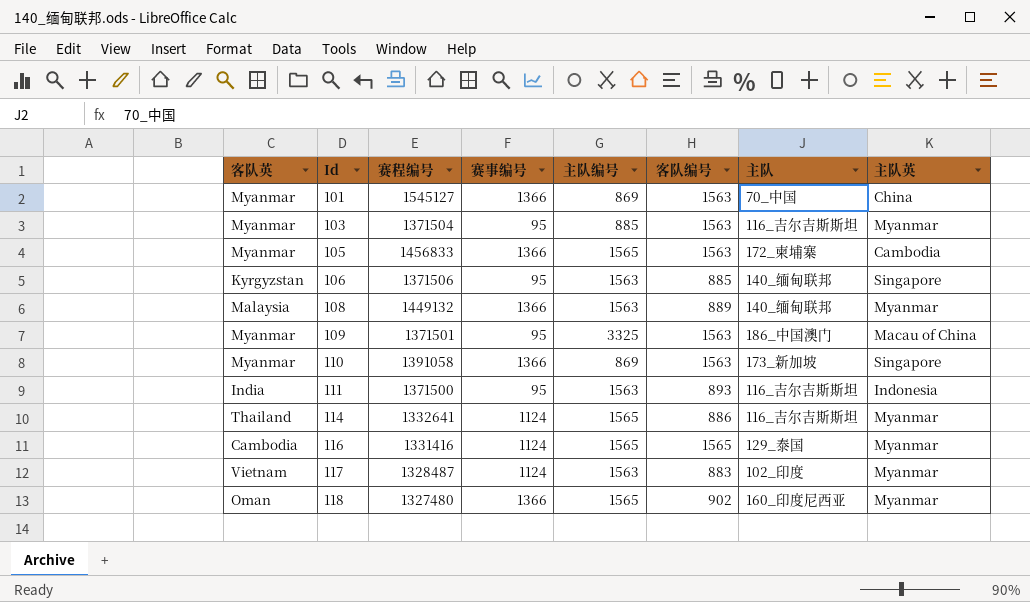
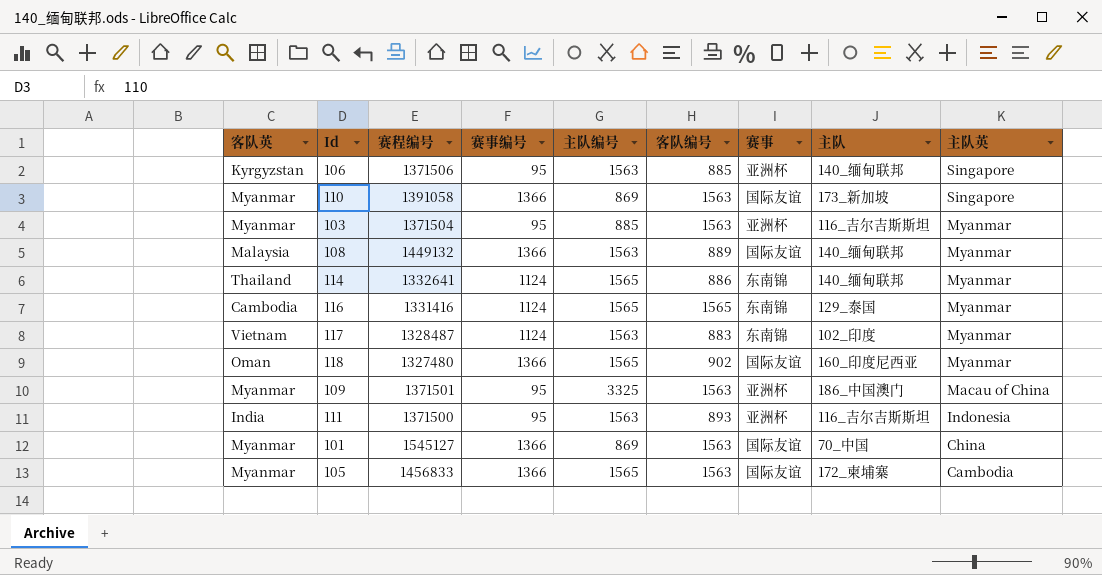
row order: Id ascending -> 主队英 descending
column 赛事 | position: none -> 7
114 | 主队: 116_吉尔吉斯斯坦 -> 140_缅甸联邦

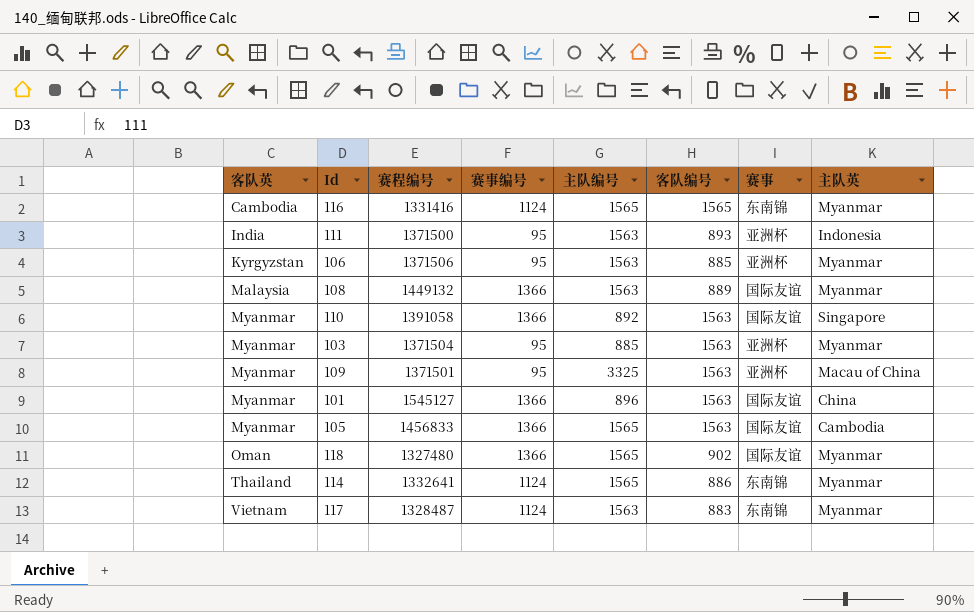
row order: 主队英 descending -> 客队英 ascending
column 主队 | position: 8 -> none
106 | 主队英: Singapore -> Myanmar
110 | 主队编号: 869 -> 892
101 | 主队编号: 869 -> 896

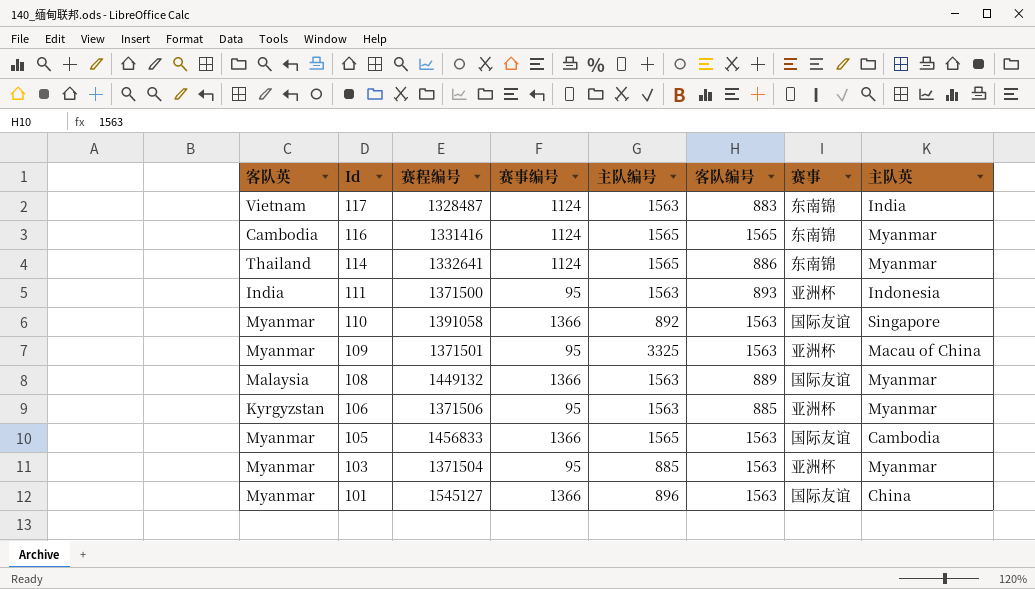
row order: 客队英 ascending -> Id descending
row 118: Oman | 1327480 | 1366 | 1565 | 902 | 国际友谊 | Myanmar -> none
117 | 主队英: Myanmar -> India

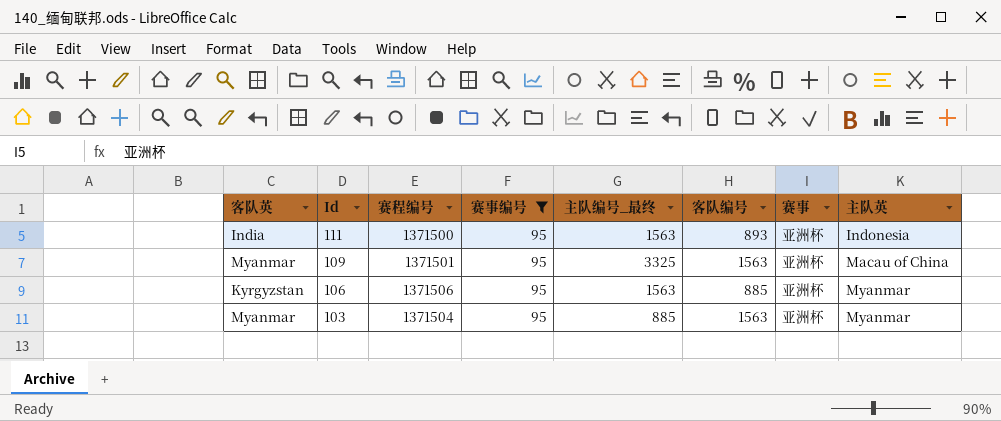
filter: none -> 赛事编号 = 95
column name: 主队编号 -> 主队编号_最终

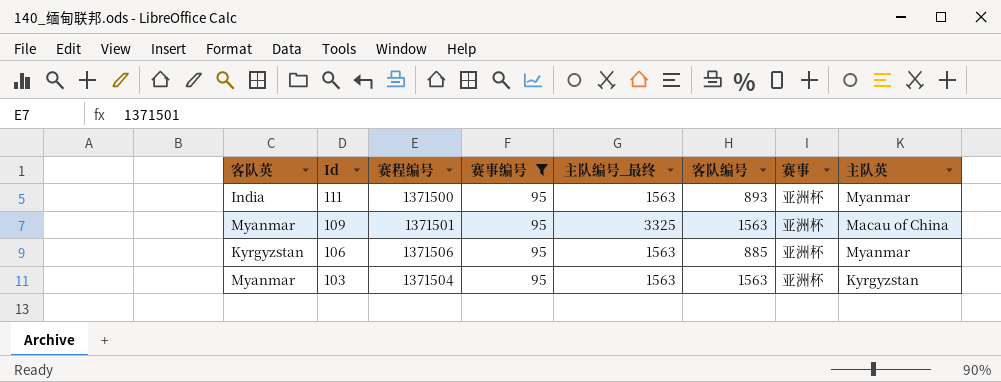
111 | 主队英: Indonesia -> Myanmar
103 | 主队编号_最终: 885 -> 1563
103 | 主队英: Myanmar -> Kyrgyzstan

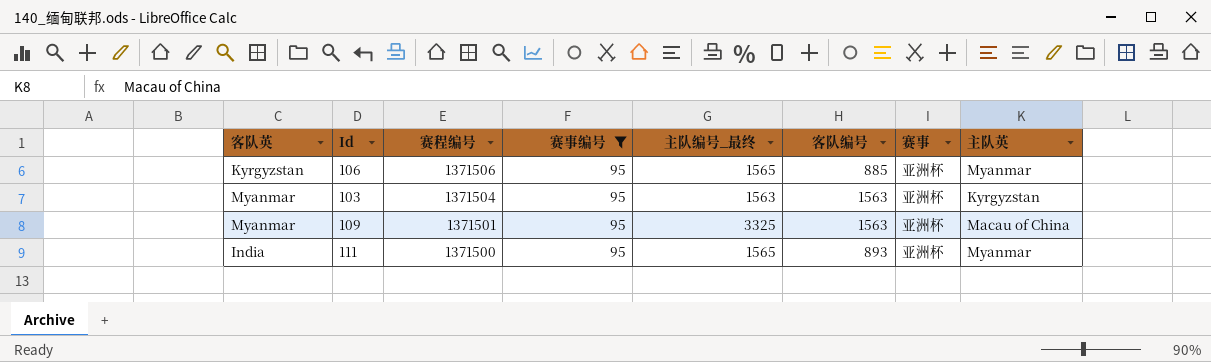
row order: Id descending -> 赛程编号 descending
106 | 主队编号_最终: 1563 -> 1565
111 | 主队编号_最终: 1563 -> 1565

